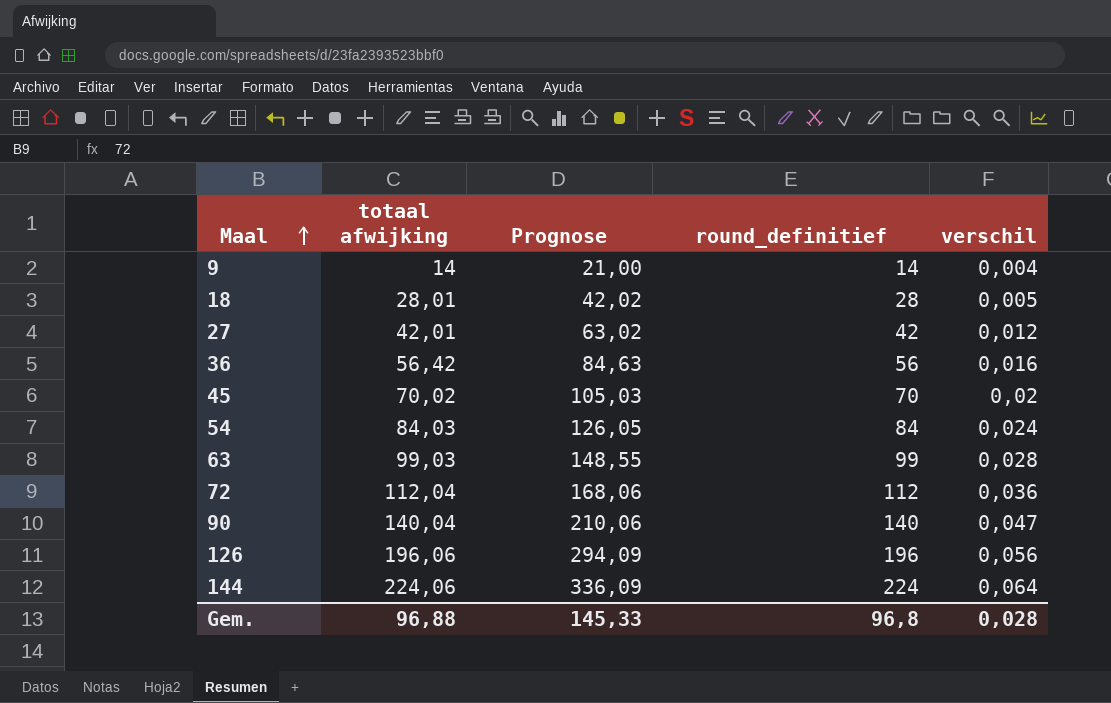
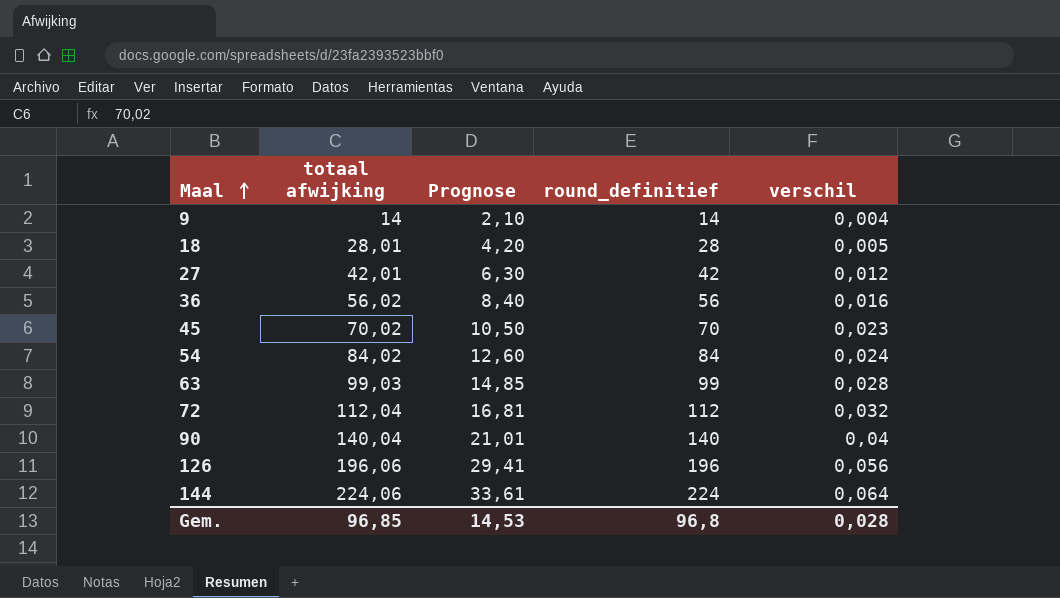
column Prognose | formula: [totaal afwijking] * 1,5 -> [totaal afwijking] * 0,15
36 | totaal afwijking: 56,42 -> 56,02
45 | verschil: 0,02 -> 0,023
54 | totaal afwijking: 84,03 -> 84,02
72 | verschil: 0,036 -> 0,032
90 | verschil: 0,047 -> 0,04
Gem. | totaal afwijking: 96,88 -> 96,85
Gem. | Prognose: 145,33 -> 14,53

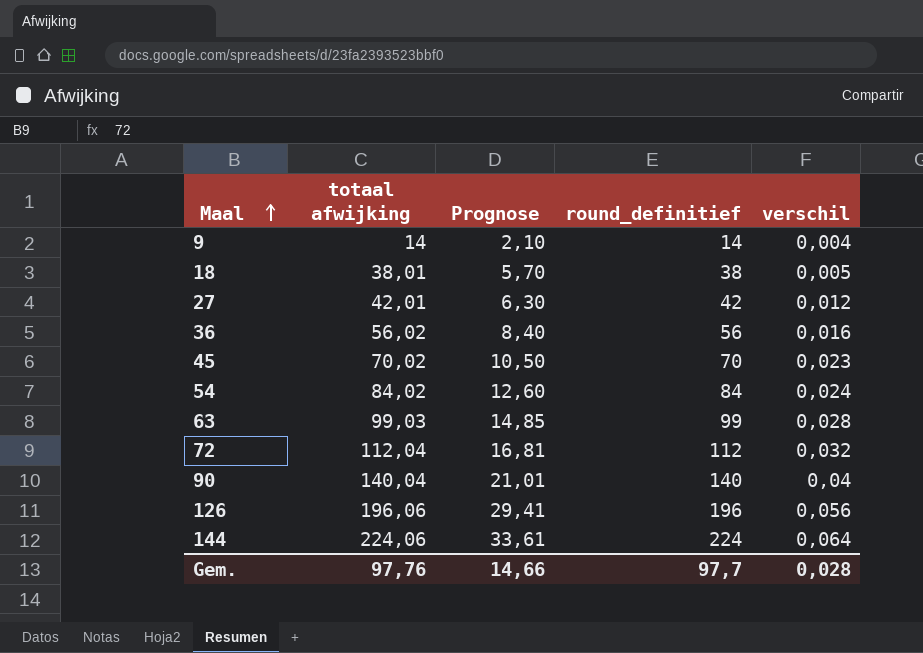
18 | totaal afwijking: 28,01 -> 38,01
18 | Prognose: 4,20 -> 5,70
18 | round_definitief: 28 -> 38
Gem. | totaal afwijking: 96,85 -> 97,76
Gem. | Prognose: 14,53 -> 14,66
Gem. | round_definitief: 96,8 -> 97,7

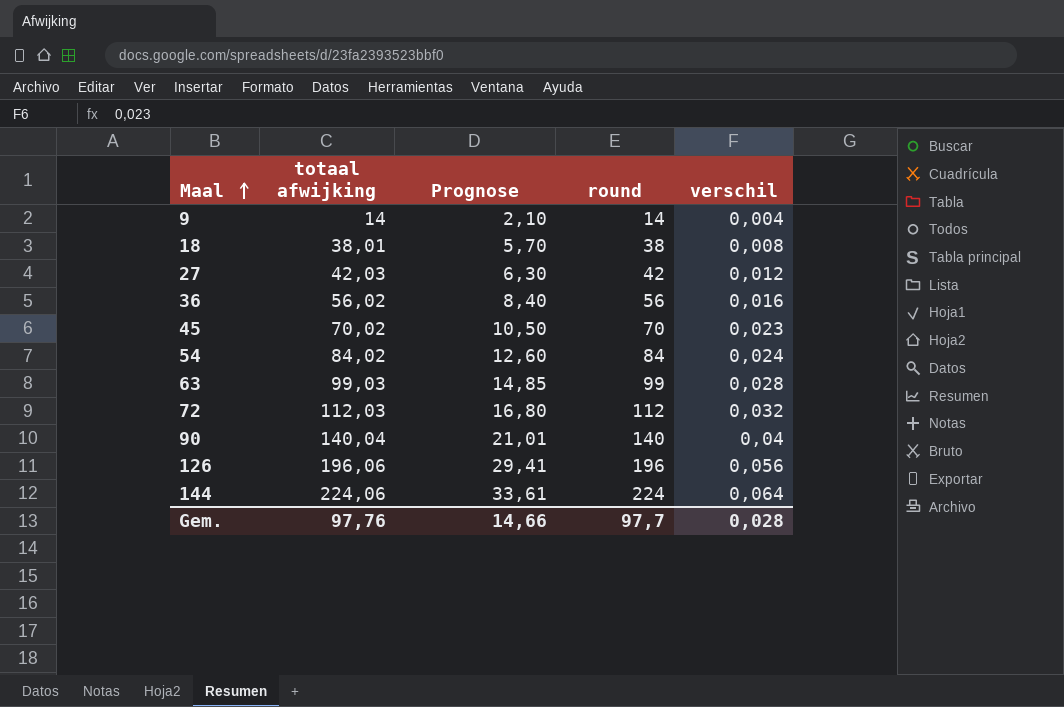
column name: round_definitief -> round
18 | verschil: 0,005 -> 0,008
27 | totaal afwijking: 42,01 -> 42,03
72 | totaal afwijking: 112,04 -> 112,03
72 | Prognose: 16,81 -> 16,80

